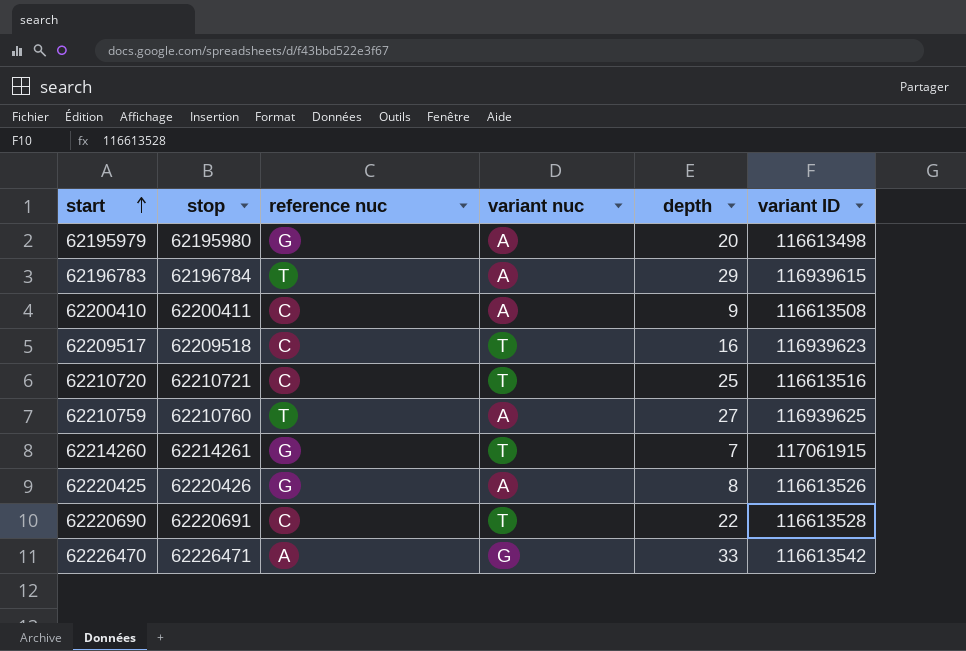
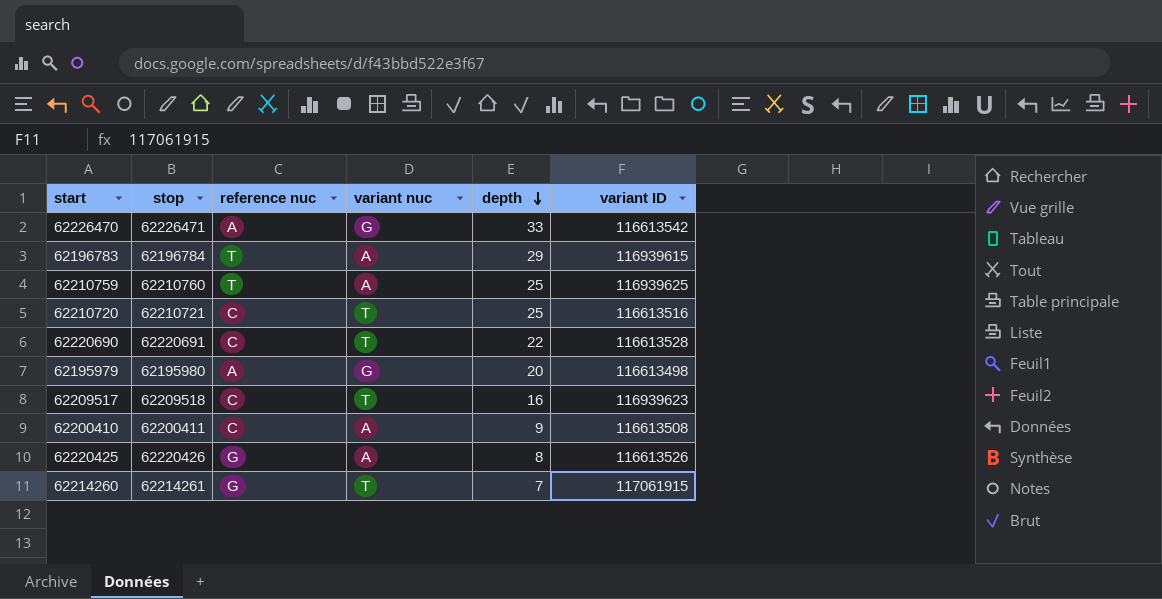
row order: start ascending -> depth descending
62210759 | depth: 27 -> 25
62195979 | reference nuc: G -> A
62195979 | variant nuc: A -> G

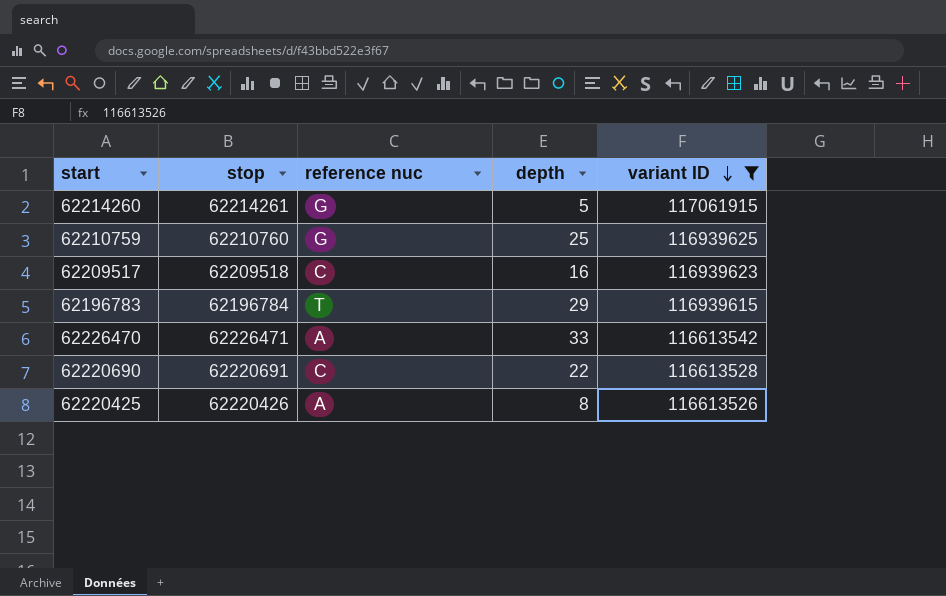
filter: none -> variant ID >= 116613526
row order: depth descending -> variant ID descending
column variant nuc | position: 4 -> none
62214260 | depth: 7 -> 5
62210759 | reference nuc: T -> G
62220425 | reference nuc: G -> A

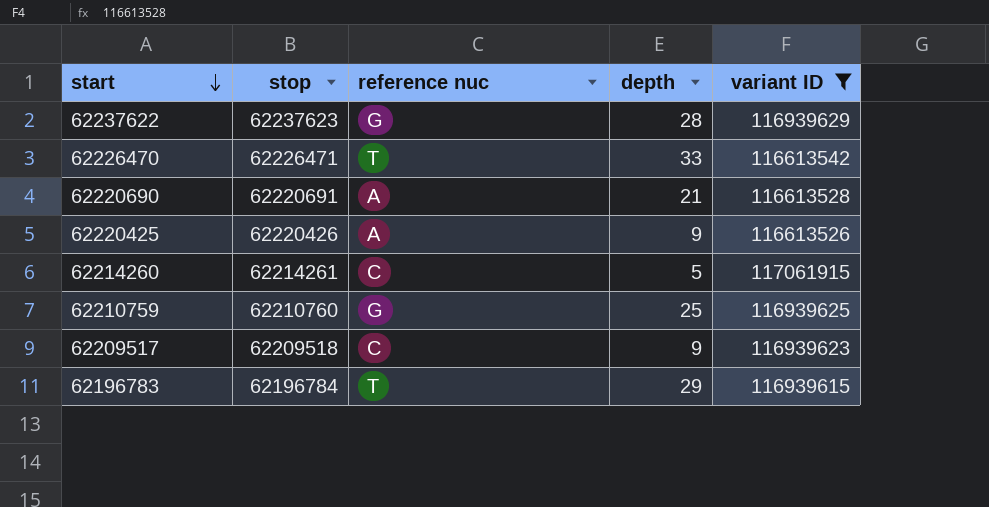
row order: variant ID descending -> start descending
row 62237622: none -> 62237623 | G | 28 | 116939629
62226470 | reference nuc: A -> T
62220690 | reference nuc: C -> A
62220690 | depth: 22 -> 21
62220425 | depth: 8 -> 9
62214260 | reference nuc: G -> C
62209517 | depth: 16 -> 9

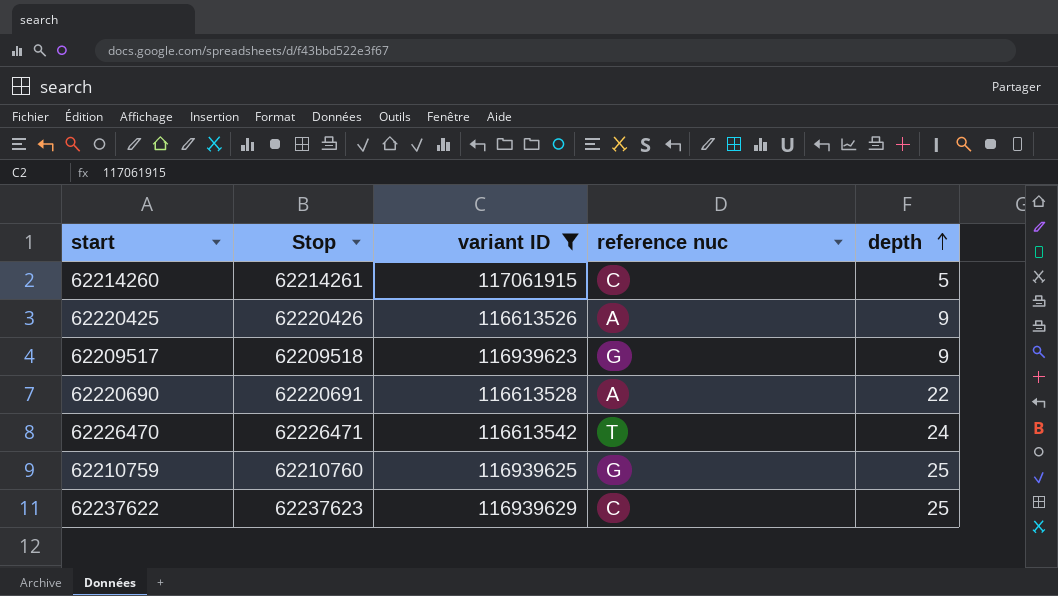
row order: start descending -> depth ascending
column name: stop -> Stop
column variant ID | position: 5 -> 3
row 62196783: 62196784 | T | 29 | 116939615 -> none
62209517 | reference nuc: C -> G
62220690 | depth: 21 -> 22
62226470 | depth: 33 -> 24
62237622 | reference nuc: G -> C
62237622 | depth: 28 -> 25

